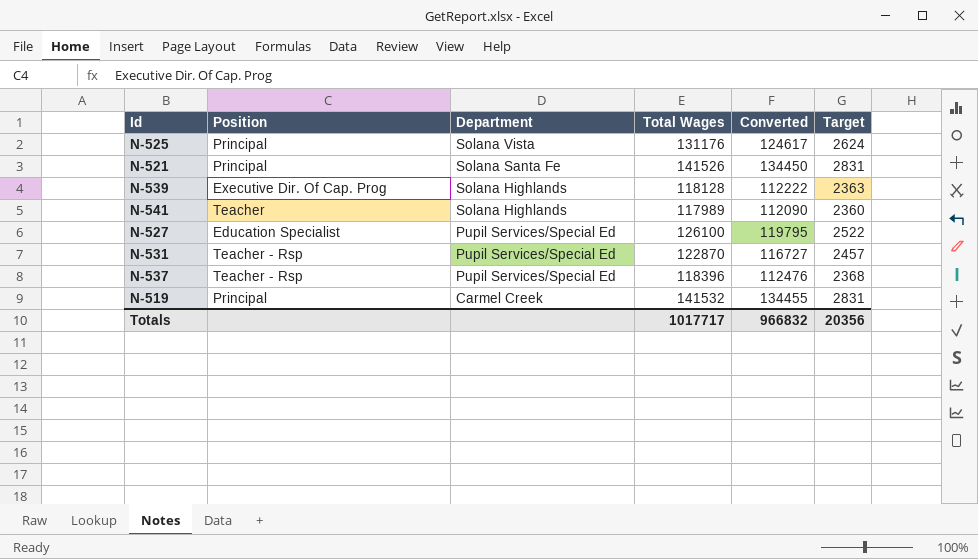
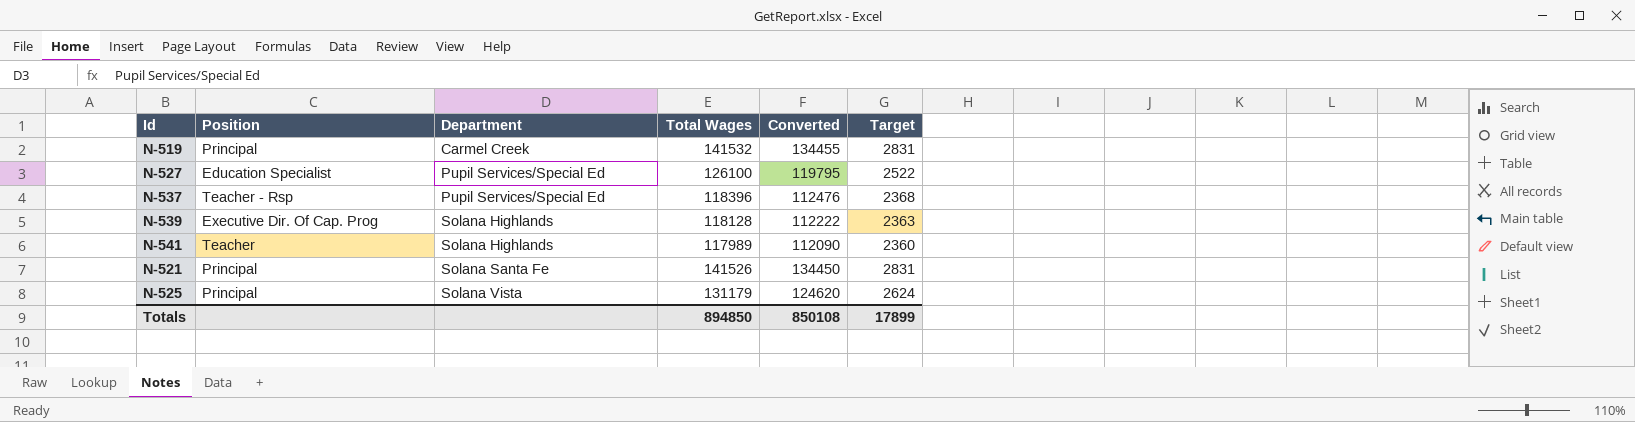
row order: Department descending -> Department ascending
row N-531: Teacher - Rsp | Pupil Services/Special Ed | 122870 | 116727 | 2457 -> none
N-525 | Total Wages: 131176 -> 131179
N-525 | Converted: 124617 -> 124620
Totals | Total Wages: 1017717 -> 894850
Totals | Converted: 966832 -> 850108
Totals | Target: 20356 -> 17899

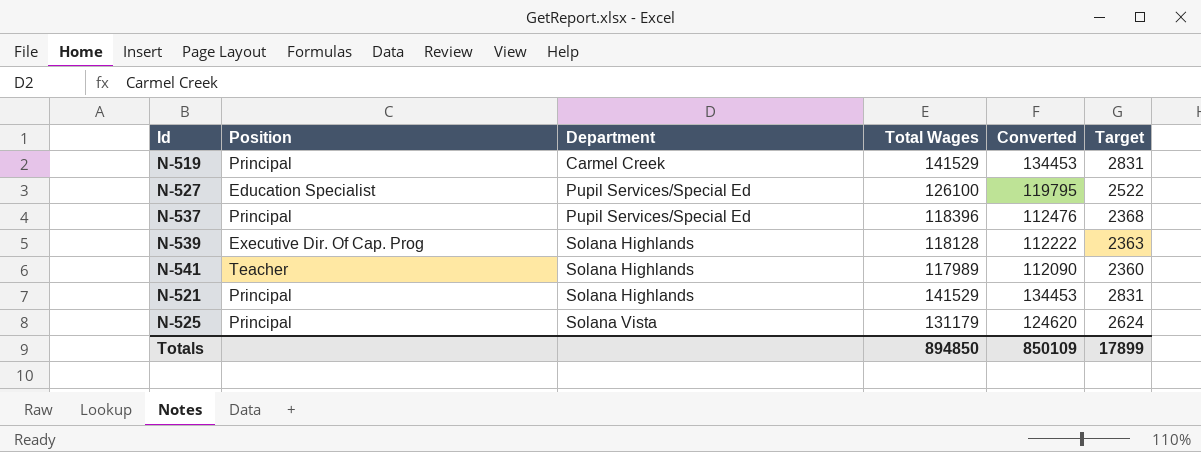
N-519 | Total Wages: 141532 -> 141529
N-519 | Converted: 134455 -> 134453
N-537 | Position: Teacher - Rsp -> Principal
N-521 | Department: Solana Santa Fe -> Solana Highlands
N-521 | Total Wages: 141526 -> 141529
N-521 | Converted: 134450 -> 134453
Totals | Converted: 850108 -> 850109

